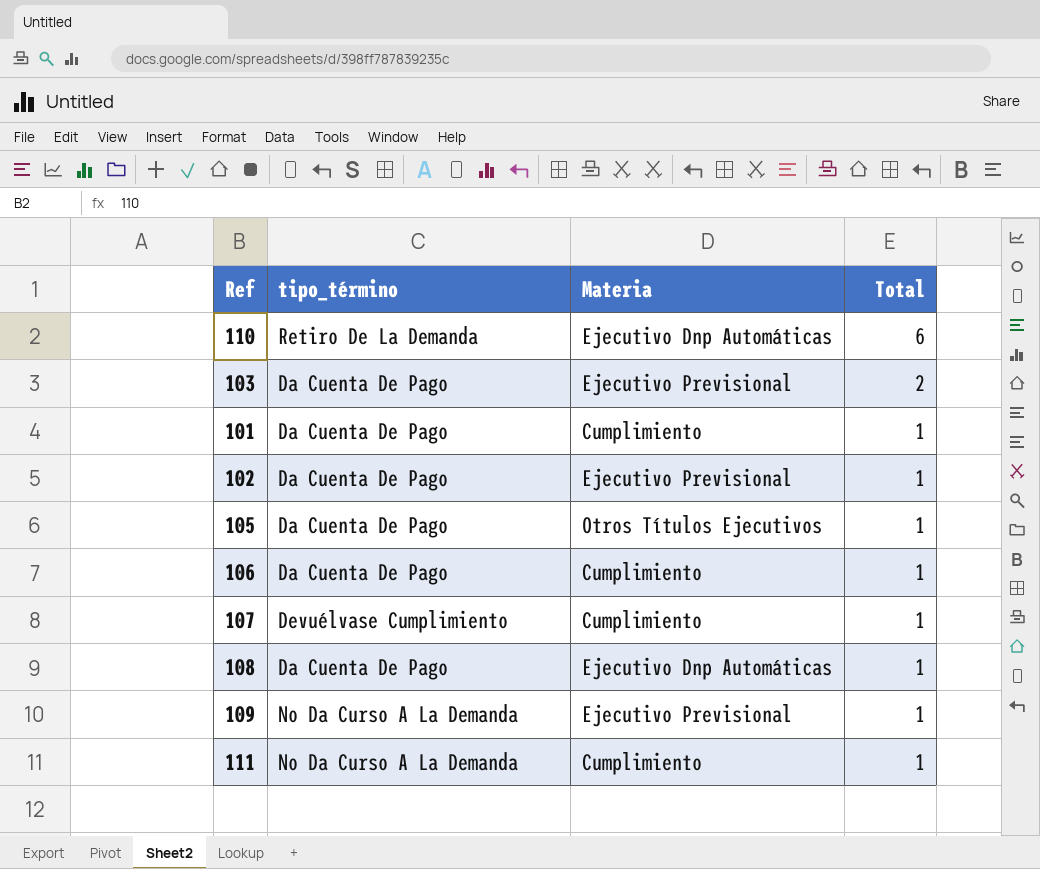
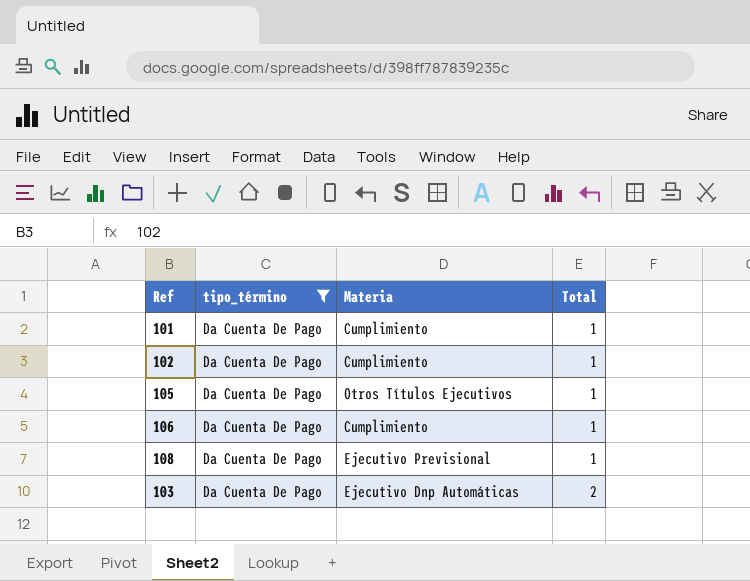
filter: none -> tipo_término = Da Cuenta De Pago
row order: Total descending -> Total ascending
102 | Materia: Ejecutivo Previsional -> Cumplimiento
108 | Materia: Ejecutivo Dnp Automáticas -> Ejecutivo Previsional
103 | Materia: Ejecutivo Previsional -> Ejecutivo Dnp Automáticas

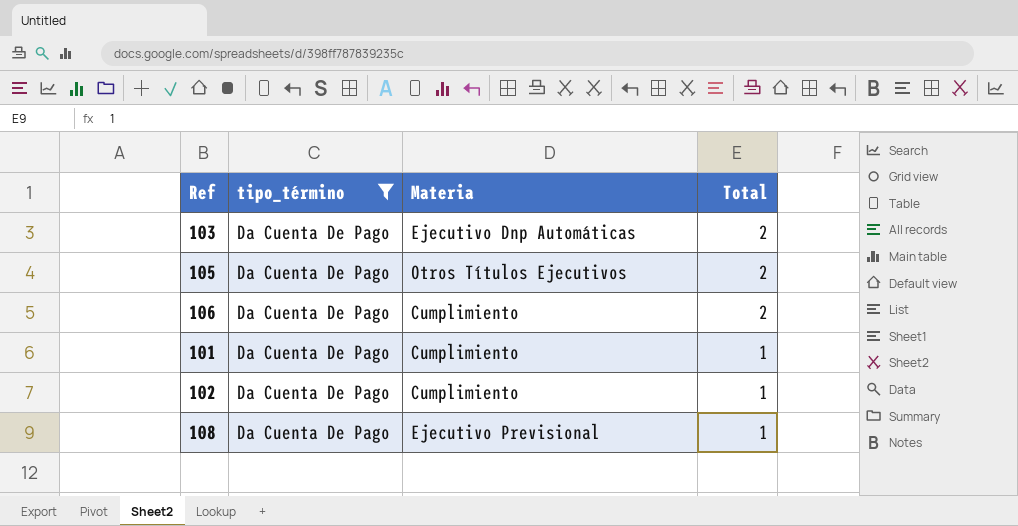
row order: Total ascending -> Total descending
105 | Total: 1 -> 2
106 | Total: 1 -> 2

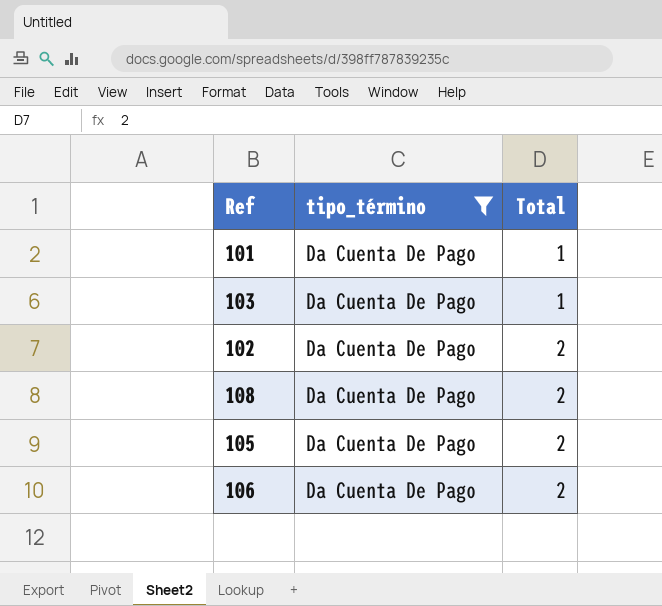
row order: Total descending -> Total ascending
column Materia | position: 3 -> none
103 | Total: 2 -> 1
102 | Total: 1 -> 2
108 | Total: 1 -> 2

